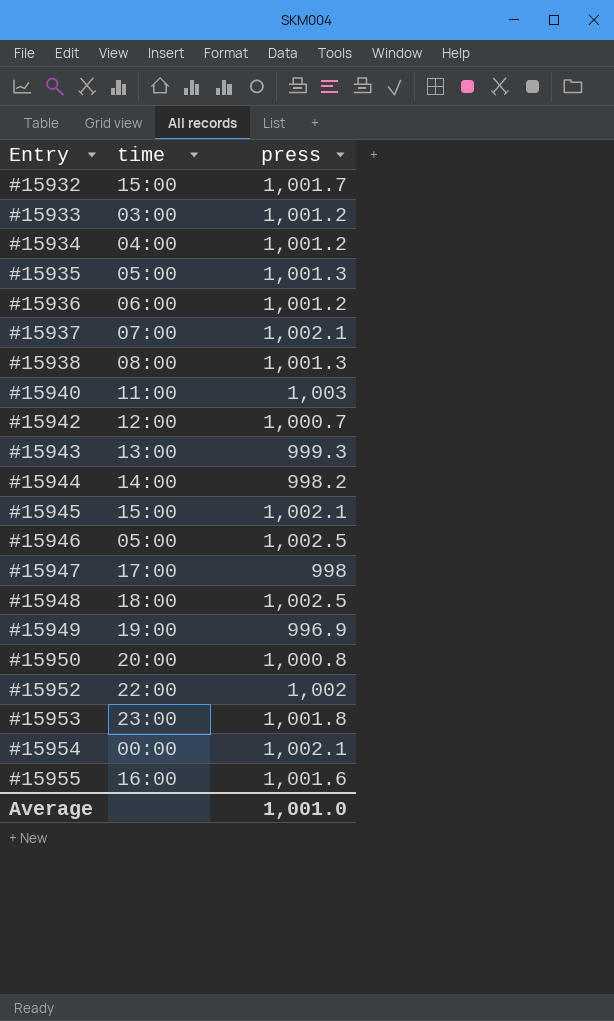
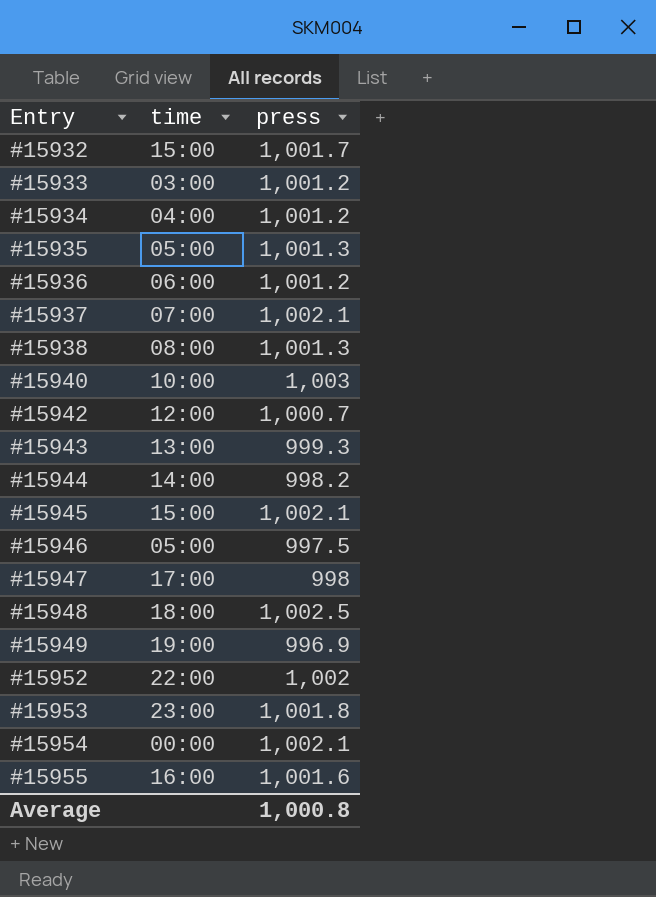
row #15950: 20:00 | 1,000.8 -> none
#15940 | time: 11:00 -> 10:00
#15946 | press: 1,002.5 -> 997.5
Average | press: 1,001.0 -> 1,000.8

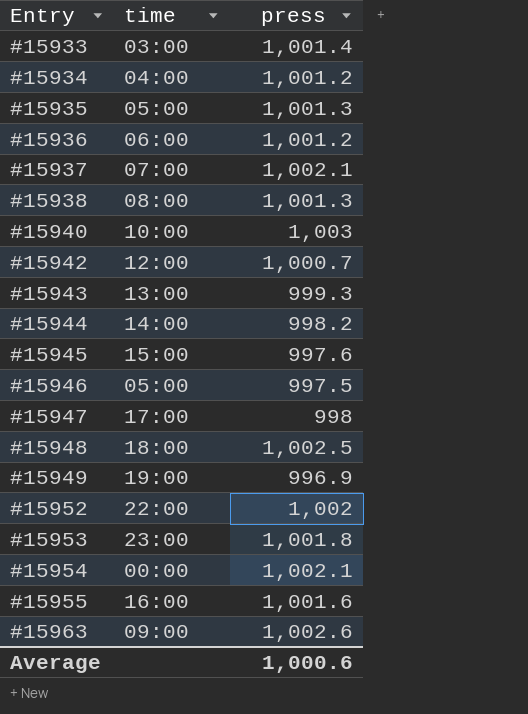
row #15932: 15:00 | 1,001.7 -> none
#15933 | press: 1,001.2 -> 1,001.4
#15945 | press: 1,002.1 -> 997.6
row #15963: none -> 09:00 | 1,002.6
Average | press: 1,000.8 -> 1,000.6

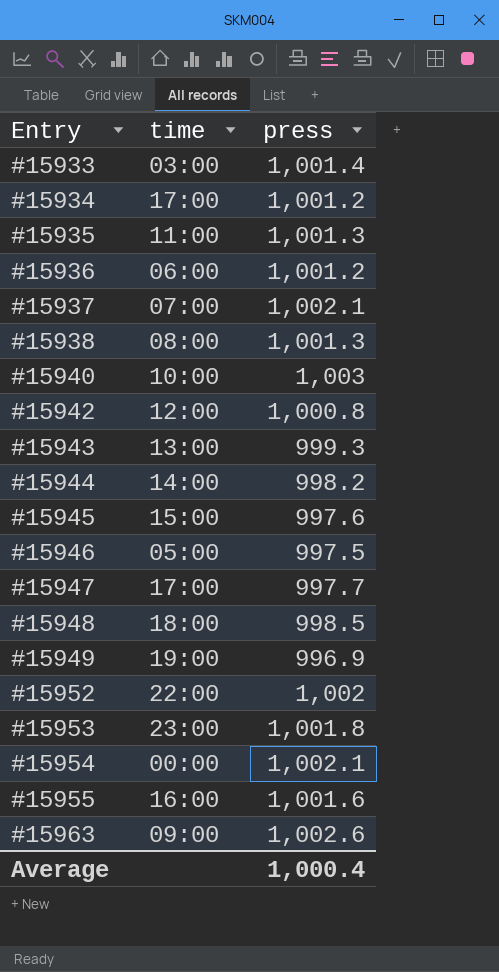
#15934 | time: 04:00 -> 17:00
#15935 | time: 05:00 -> 11:00
#15942 | press: 1,000.7 -> 1,000.8
#15947 | press: 998 -> 997.7
#15948 | press: 1,002.5 -> 998.5
Average | press: 1,000.6 -> 1,000.4

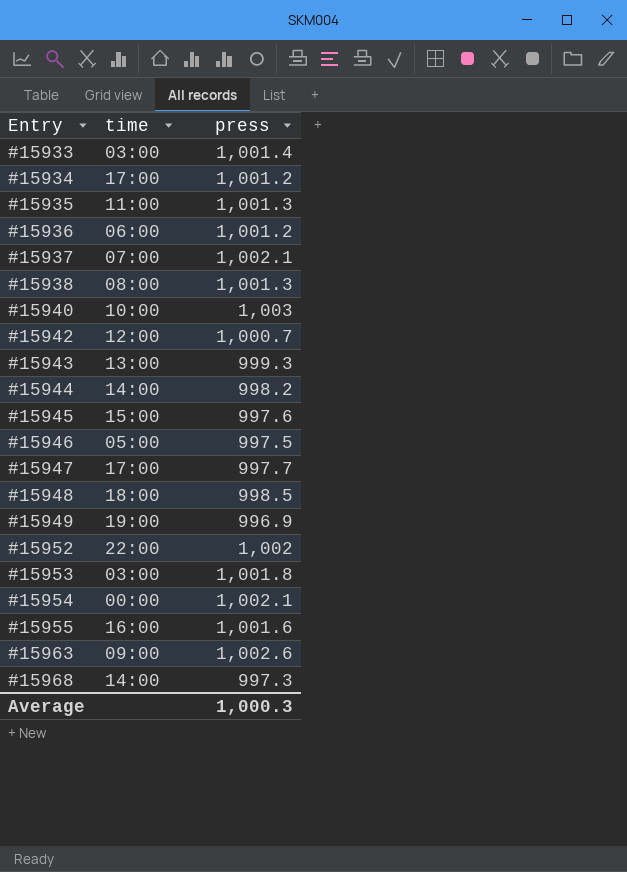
#15942 | press: 1,000.8 -> 1,000.7
#15953 | time: 23:00 -> 03:00
row #15968: none -> 14:00 | 997.3
Average | press: 1,000.4 -> 1,000.3

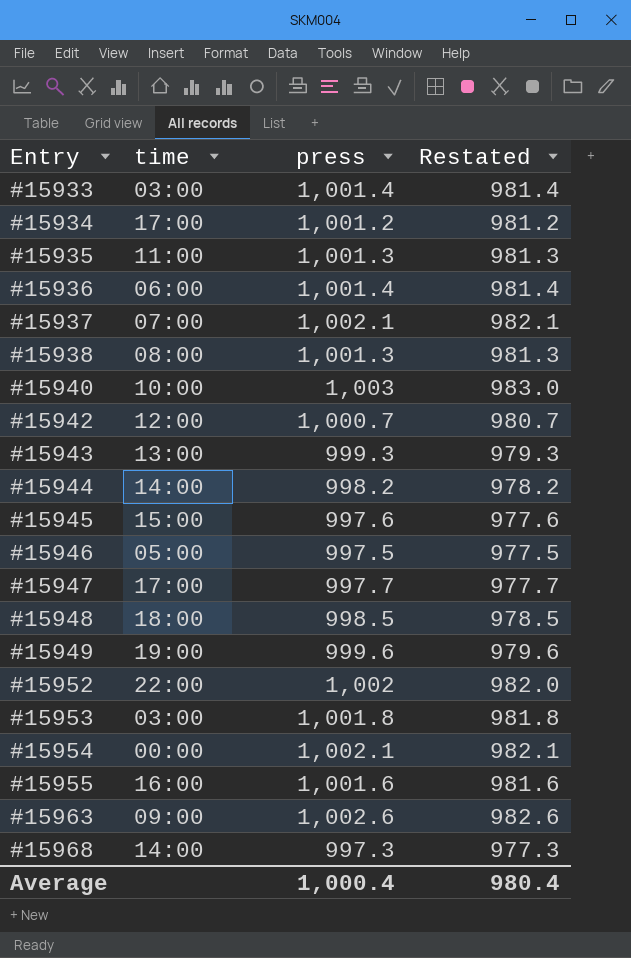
column Restated | formula: none -> [press] - 20
#15936 | press: 1,001.2 -> 1,001.4
#15949 | press: 996.9 -> 999.6
Average | press: 1,000.3 -> 1,000.4

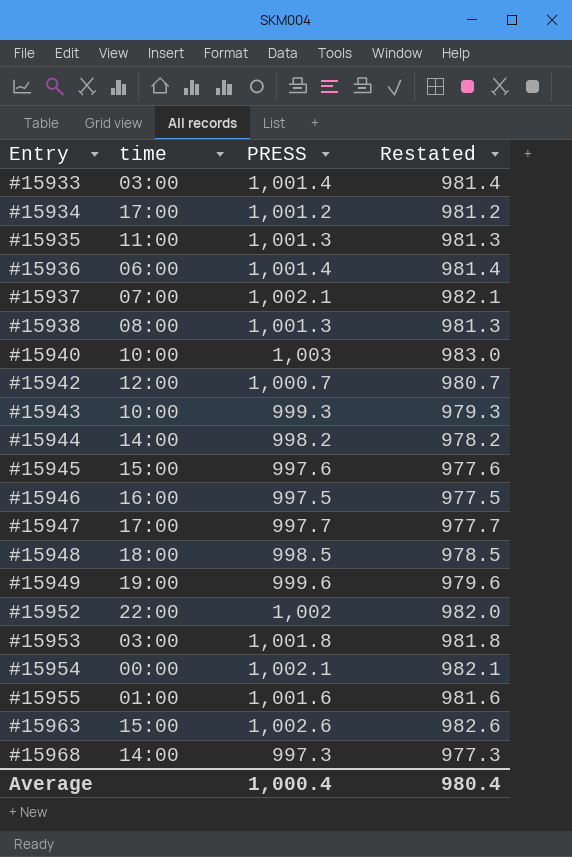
column name: press -> PRESS
#15943 | time: 13:00 -> 10:00
#15946 | time: 05:00 -> 16:00
#15955 | time: 16:00 -> 01:00
#15963 | time: 09:00 -> 15:00

